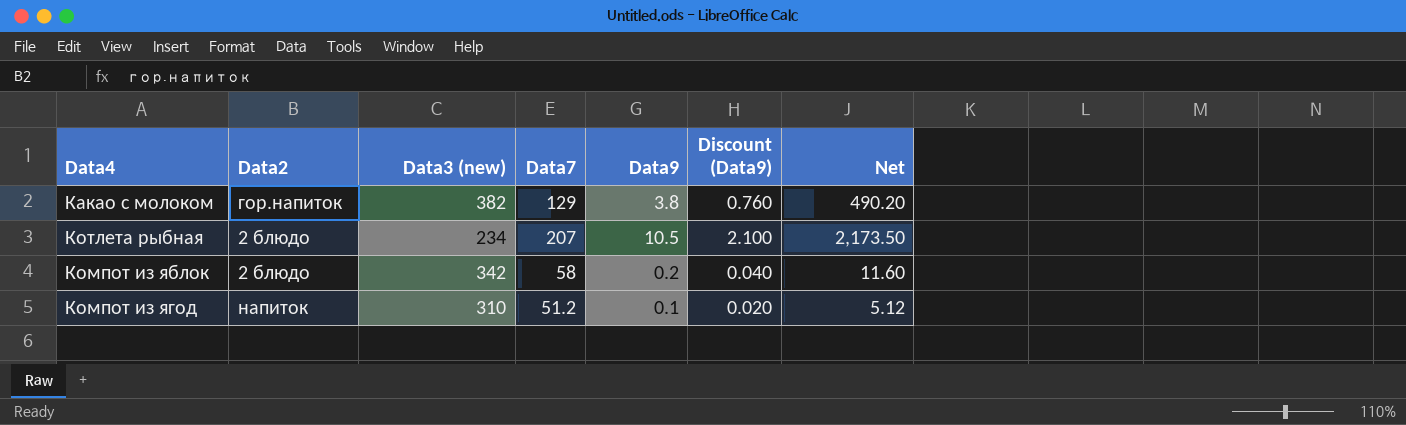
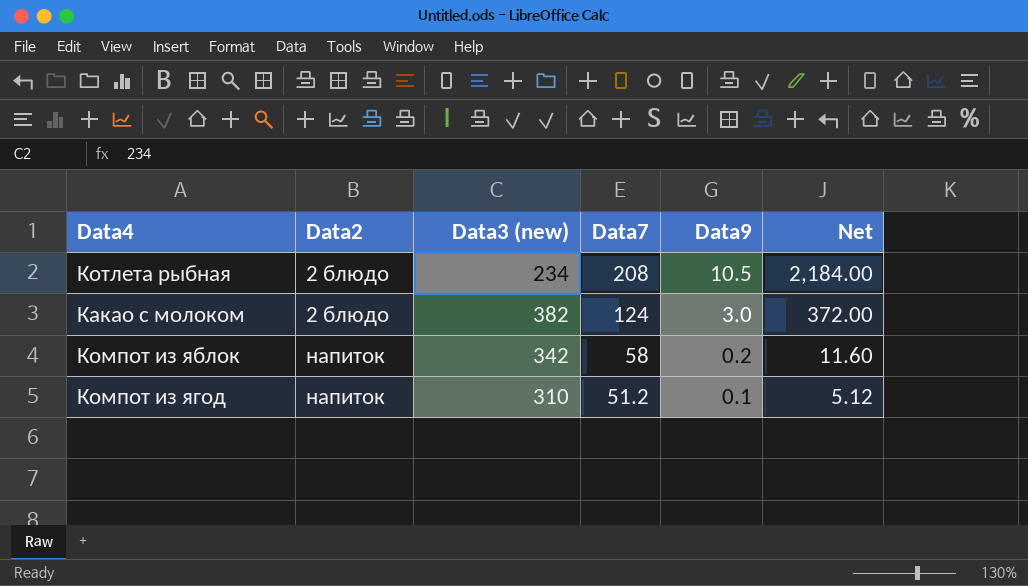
row order: none -> Data2 ascending
column Discount (Data9) | formula: [Data9] * 0.2 -> none
Котлета рыбная | Data7: 207 -> 208
Котлета рыбная | Net: 2,173.50 -> 2,184.00
Какао с молоком | Data2: гор.напиток -> 2 блюдо
Какао с молоком | Data7: 129 -> 124
Какао с молоком | Data9: 3.8 -> 3.0
Какао с молоком | Net: 490.20 -> 372.00
Компот из яблок | Data2: 2 блюдо -> напиток

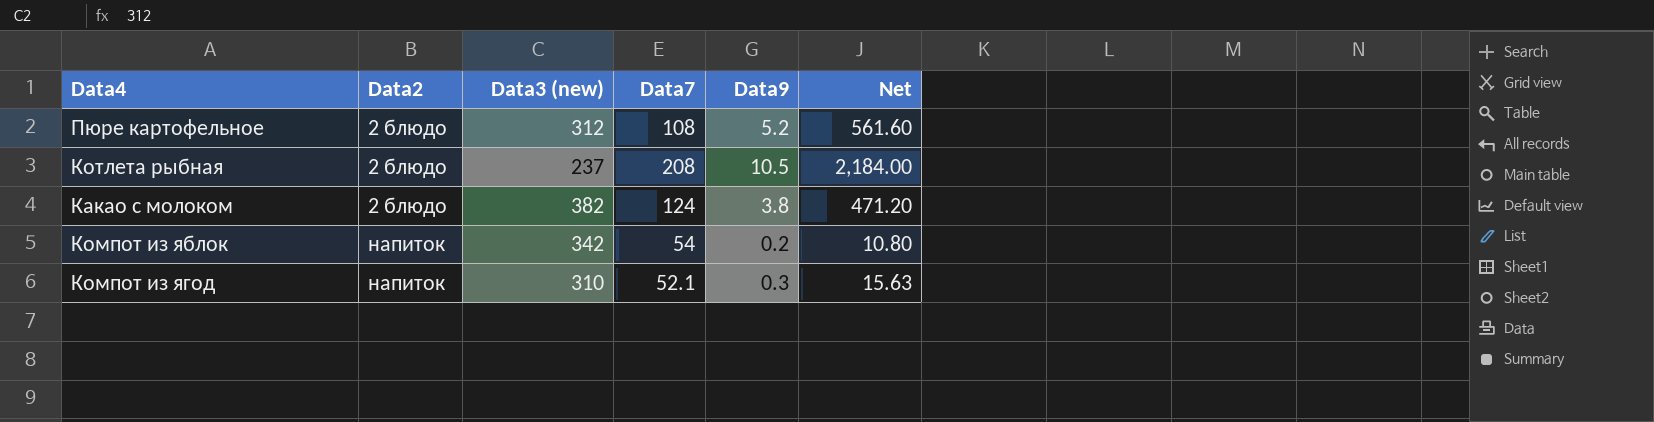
row Пюре картофельное: none -> 2 блюдо | 312 | 108 | 5.2 | 561.60
Котлета рыбная | Data3 (new): 234 -> 237
Какао с молоком | Data9: 3.0 -> 3.8
Какао с молоком | Net: 372.00 -> 471.20
Компот из яблок | Data7: 58 -> 54
Компот из яблок | Net: 11.60 -> 10.80
Компот из ягод | Data7: 51.2 -> 52.1
Компот из ягод | Data9: 0.1 -> 0.3
Компот из ягод | Net: 5.12 -> 15.63

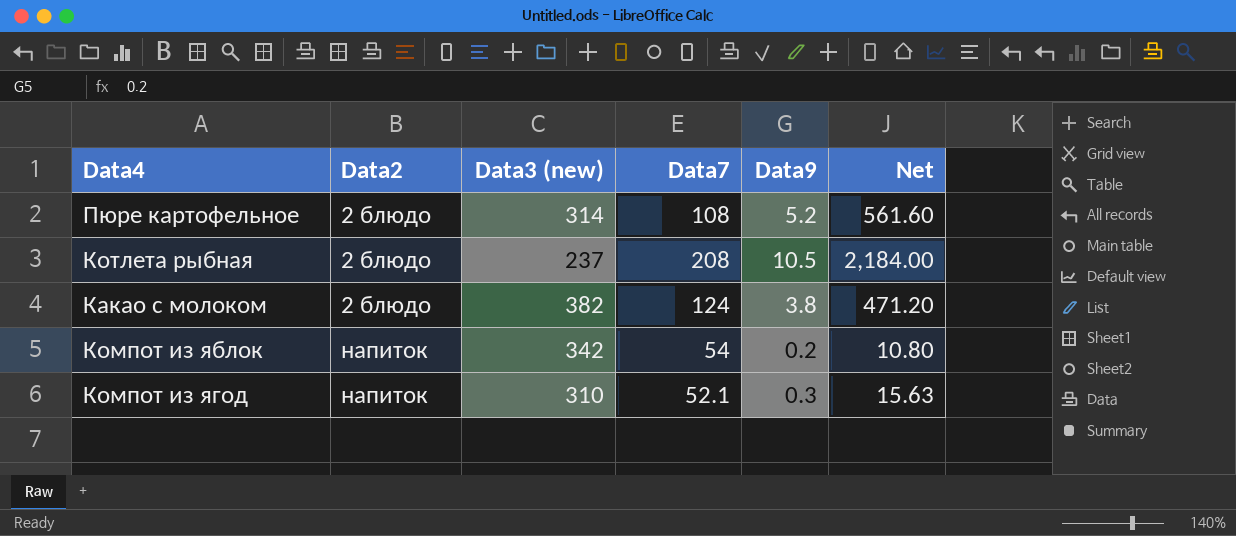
Пюре картофельное | Data3 (new): 312 -> 314

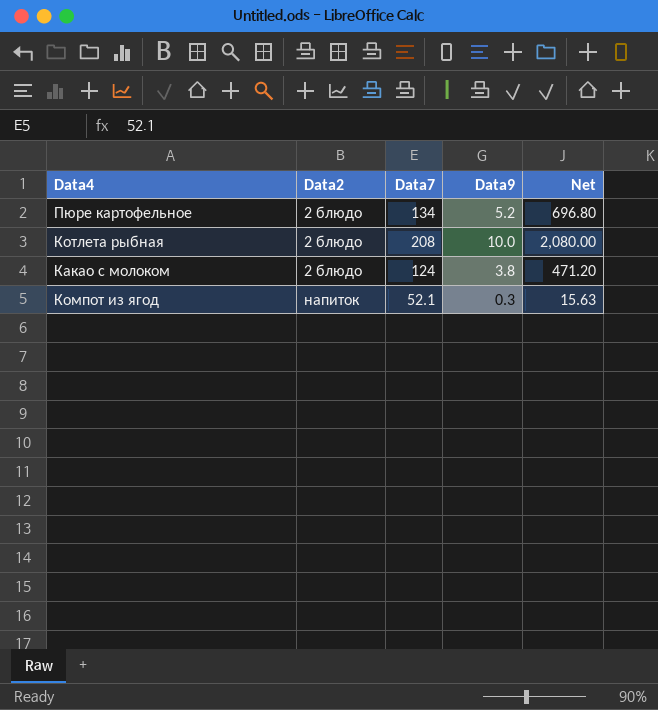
column Data3 (new) | position: 3 -> none
row Компот из яблок: напиток | 342 | 54 | 0.2 | 10.80 -> none
Пюре картофельное | Data7: 108 -> 134
Пюре картофельное | Net: 561.60 -> 696.80
Котлета рыбная | Data9: 10.5 -> 10.0
Котлета рыбная | Net: 2,184.00 -> 2,080.00

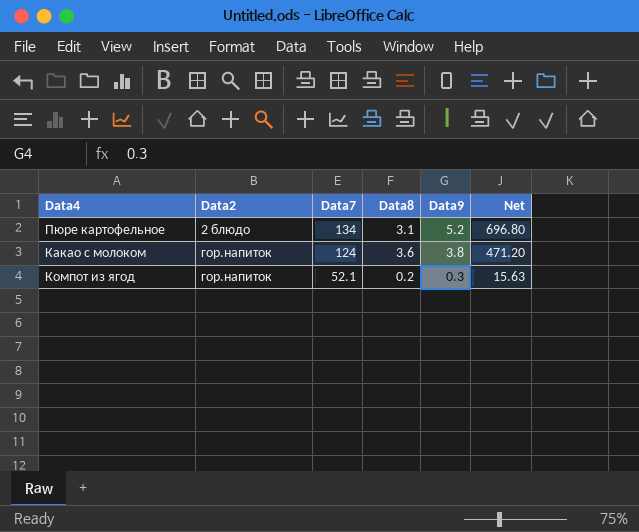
column Data8 | position: none -> 4
row Котлета рыбная: 2 блюдо | 208 | 10.0 | 2,080.00 -> none
Какао с молоком | Data2: 2 блюдо -> гор.напиток
Компот из ягод | Data2: напиток -> гор.напиток

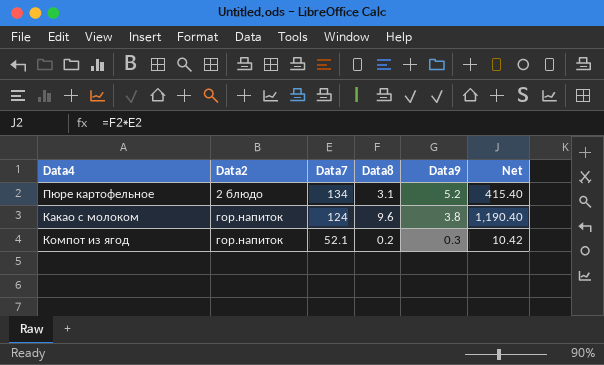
column Net | formula: [Data7] * [Data9] -> [Data7] * [Data8]
Какао с молоком | Data8: 3.6 -> 9.6

